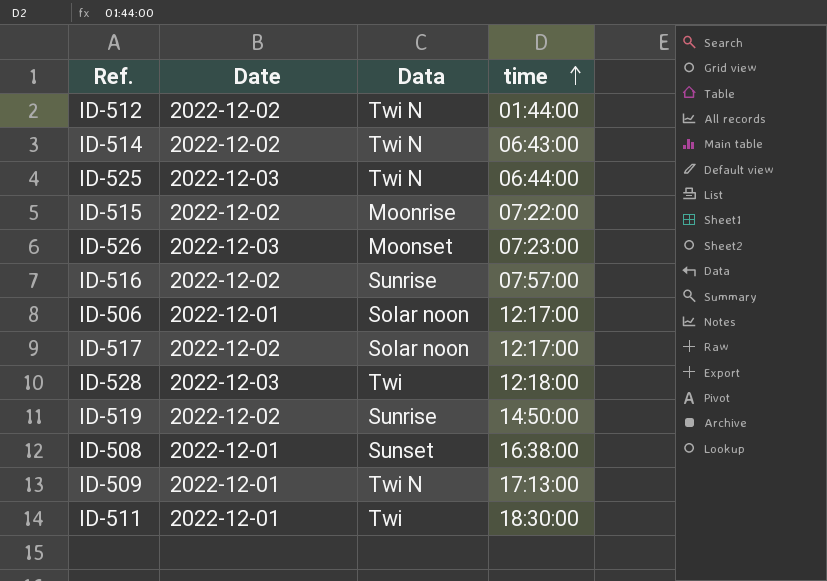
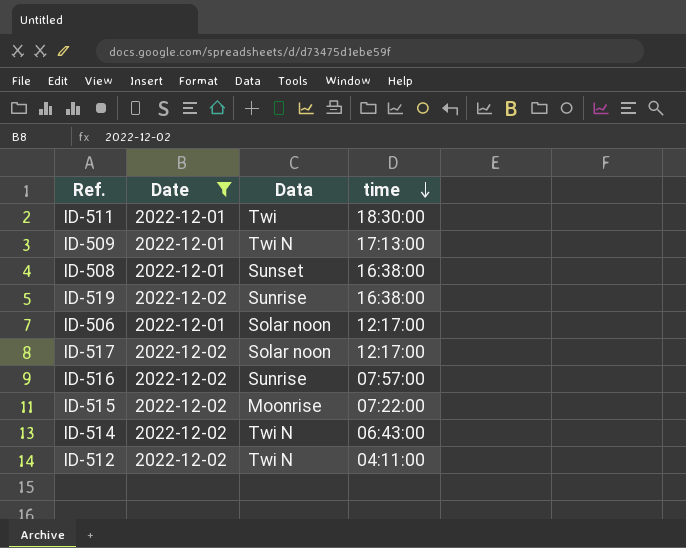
filter: none -> Date != 2022-12-03
row order: time ascending -> time descending
ID-519 | time: 14:50:00 -> 16:38:00
ID-512 | time: 01:44:00 -> 04:11:00

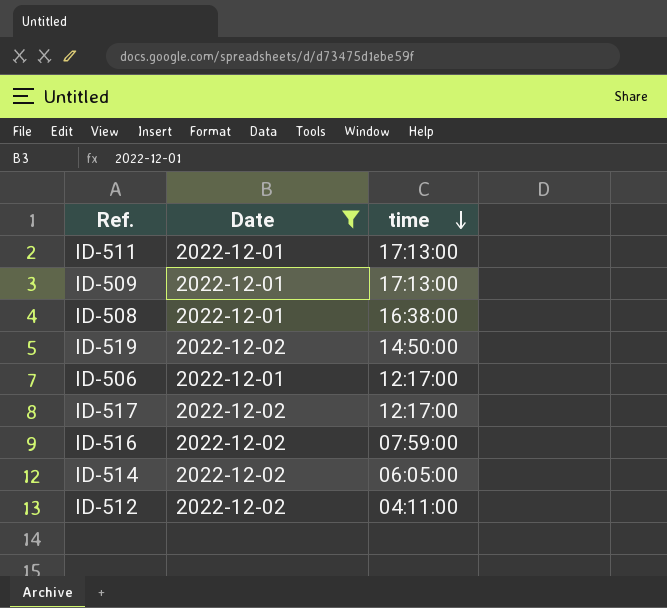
column Data | position: 3 -> none
row ID-515: 2022-12-02 | Moonrise | 07:22:00 -> none
ID-511 | time: 18:30:00 -> 17:13:00
ID-519 | time: 16:38:00 -> 14:50:00
ID-516 | time: 07:57:00 -> 07:59:00
ID-514 | time: 06:43:00 -> 06:05:00

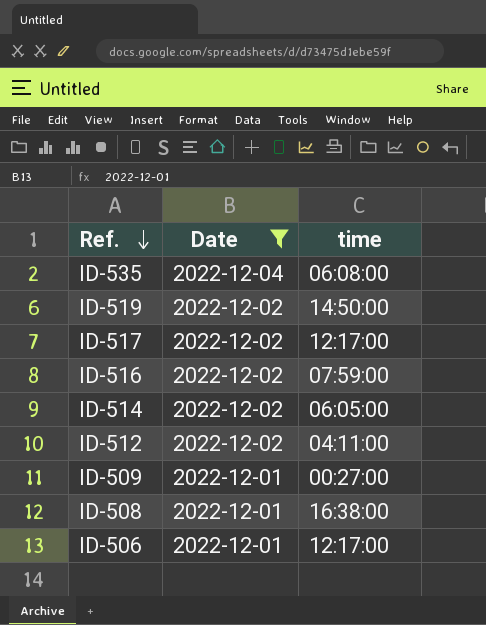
row order: time descending -> Ref. descending
row ID-511: 2022-12-01 | 17:13:00 -> none
row ID-535: none -> 2022-12-04 | 06:08:00
ID-509 | time: 17:13:00 -> 00:27:00

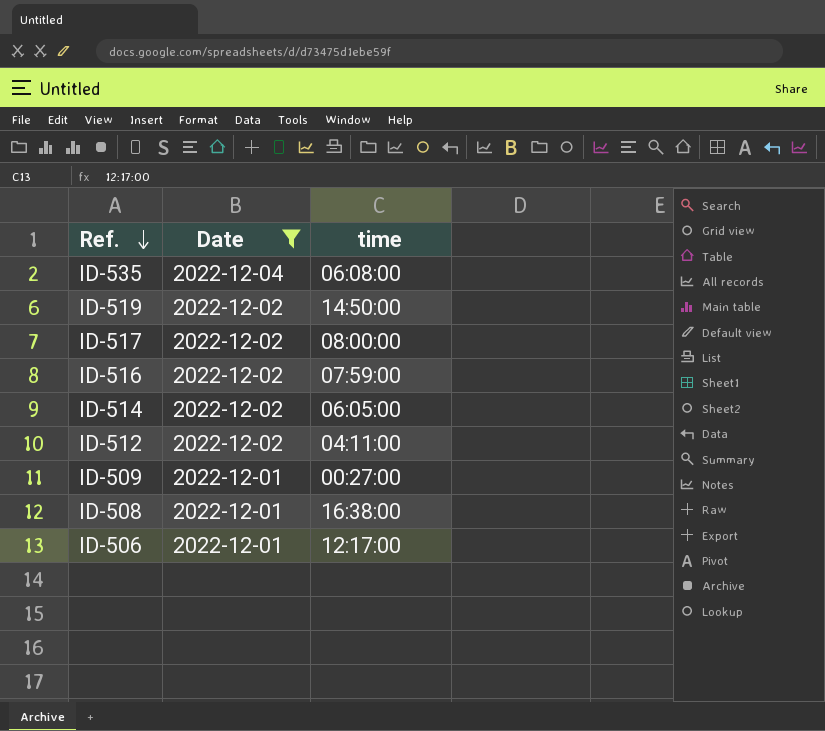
ID-517 | time: 12:17:00 -> 08:00:00

